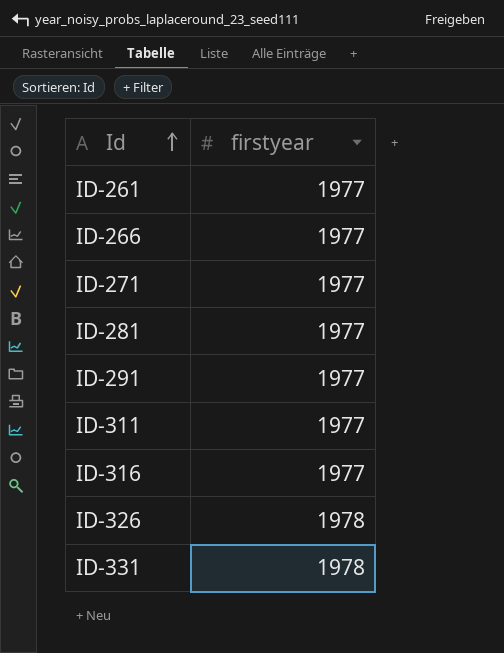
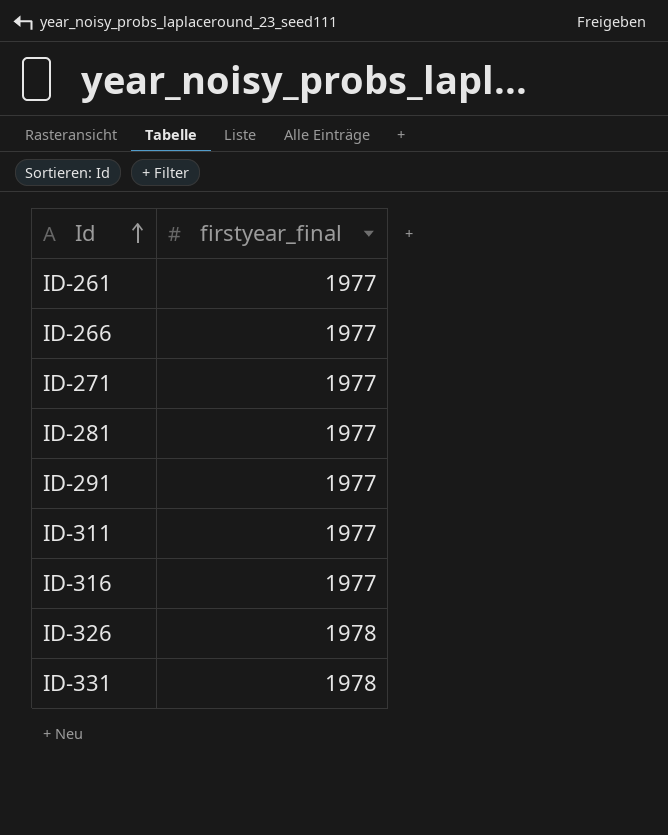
column name: firstyear -> firstyear_final

